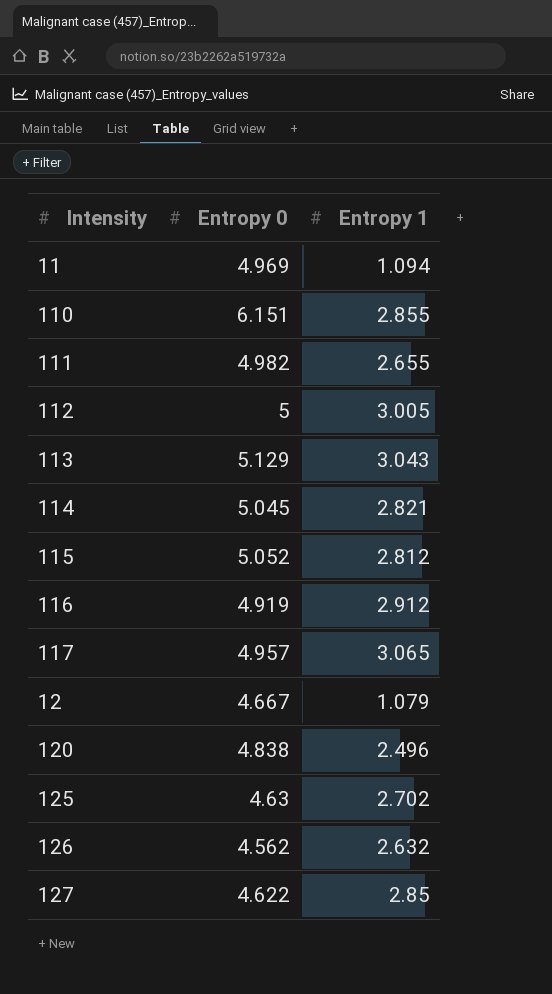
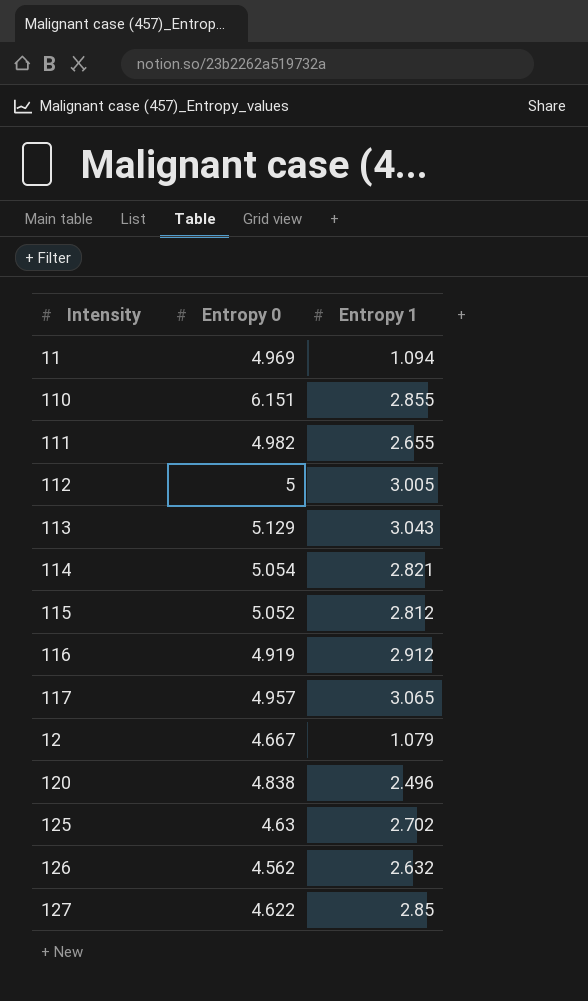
114 | Entropy 0: 5.045 -> 5.054

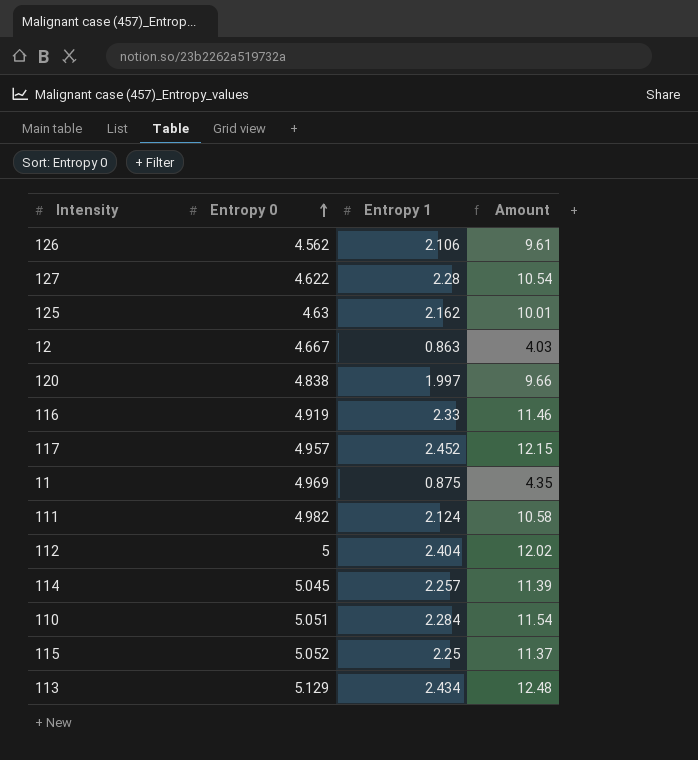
row order: none -> Entropy 0 ascending
column Amount | formula: none -> [Entropy 0] * [Entropy 1]
126 | Entropy 1: 2.632 -> 2.106
127 | Entropy 1: 2.85 -> 2.28
125 | Entropy 1: 2.702 -> 2.162
12 | Entropy 1: 1.079 -> 0.863
120 | Entropy 1: 2.496 -> 1.997
116 | Entropy 1: 2.912 -> 2.33
117 | Entropy 1: 3.065 -> 2.452
11 | Entropy 1: 1.094 -> 0.875
111 | Entropy 1: 2.655 -> 2.124
112 | Entropy 1: 3.005 -> 2.404
114 | Entropy 0: 5.054 -> 5.045
114 | Entropy 1: 2.821 -> 2.257
110 | Entropy 0: 6.151 -> 5.051
110 | Entropy 1: 2.855 -> 2.284
115 | Entropy 1: 2.812 -> 2.25
113 | Entropy 1: 3.043 -> 2.434

